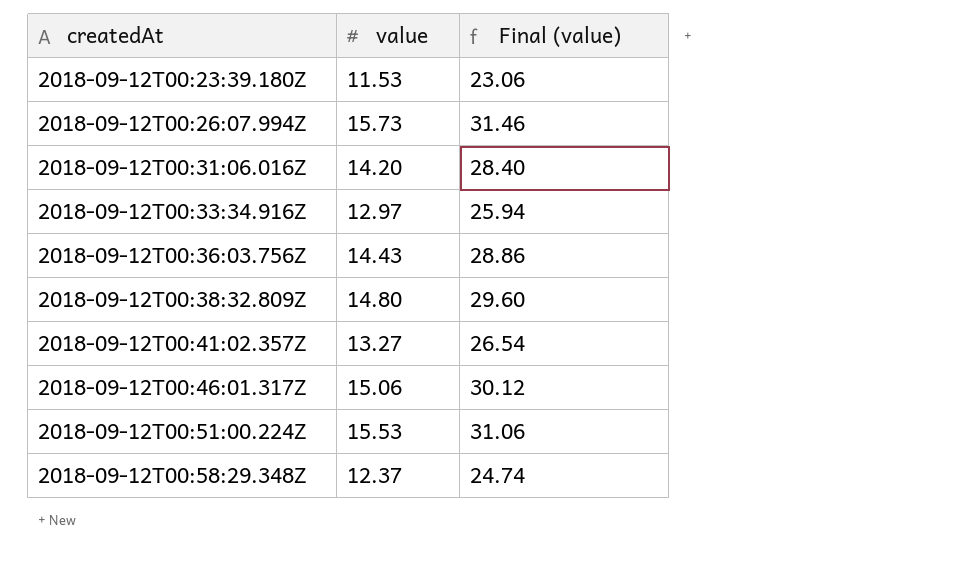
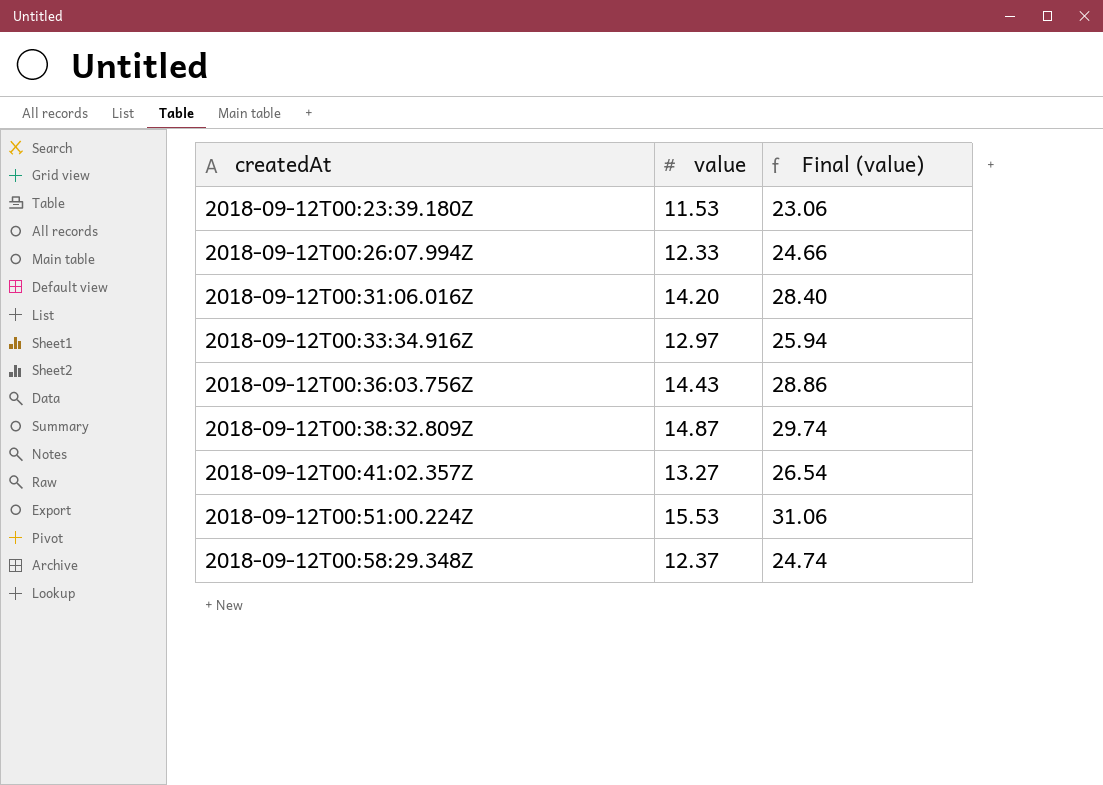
row 2018-09-12T00:46:01.317Z: 15.06 | 30.12 -> none
2018-09-12T00:26:07.994Z | value: 15.73 -> 12.33
2018-09-12T00:26:07.994Z | Final (value): 31.46 -> 24.66
2018-09-12T00:38:32.809Z | value: 14.80 -> 14.87
2018-09-12T00:38:32.809Z | Final (value): 29.60 -> 29.74

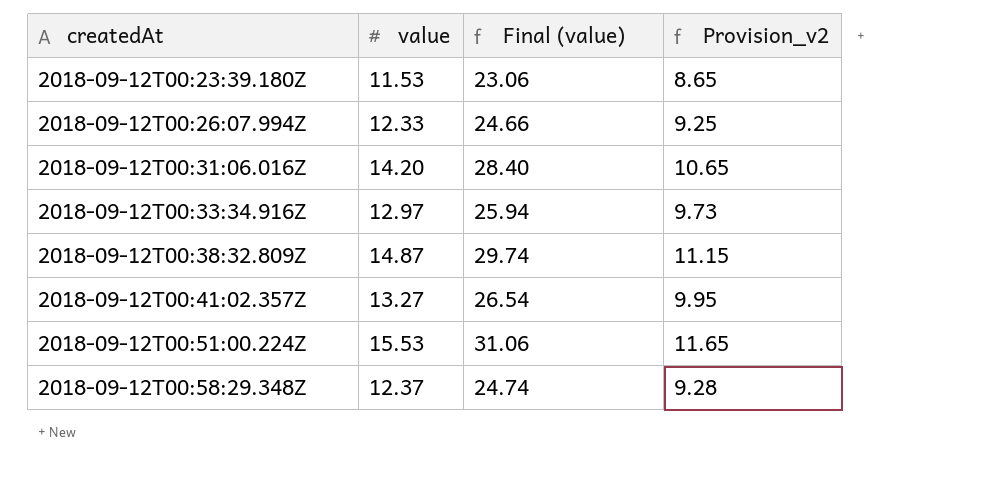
column Provision_v2 | formula: none -> [value] * 0.75
row 2018-09-12T00:36:03.756Z: 14.43 | 28.86 -> none

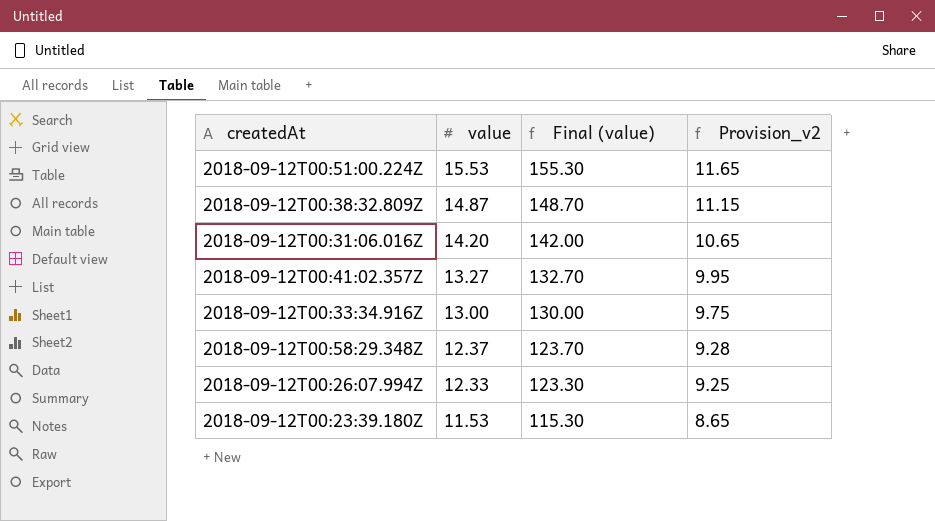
row order: createdAt ascending -> value descending
column Final (value) | formula: [value] * 2 -> [value] * 10
2018-09-12T00:33:34.916Z | value: 12.97 -> 13.00
2018-09-12T00:33:34.916Z | Provision_v2: 9.73 -> 9.75

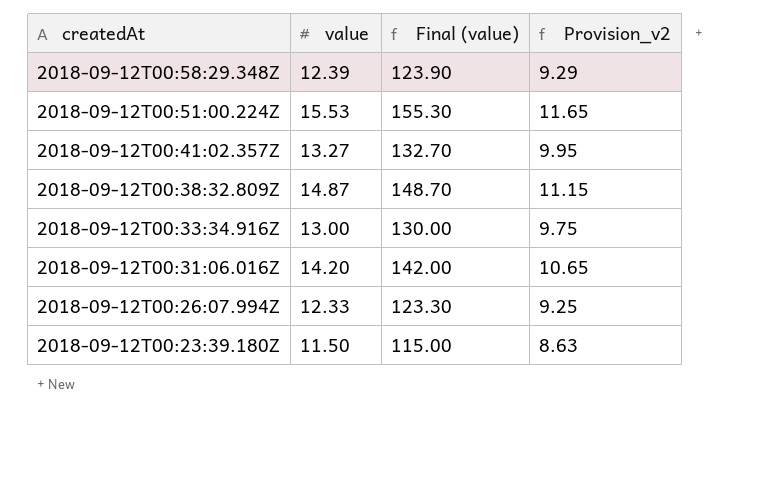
row order: value descending -> createdAt descending
2018-09-12T00:58:29.348Z | value: 12.37 -> 12.39
2018-09-12T00:58:29.348Z | Final (value): 123.70 -> 123.90
2018-09-12T00:58:29.348Z | Provision_v2: 9.28 -> 9.29
2018-09-12T00:23:39.180Z | value: 11.53 -> 11.50
2018-09-12T00:23:39.180Z | Final (value): 115.30 -> 115.00
2018-09-12T00:23:39.180Z | Provision_v2: 8.65 -> 8.63

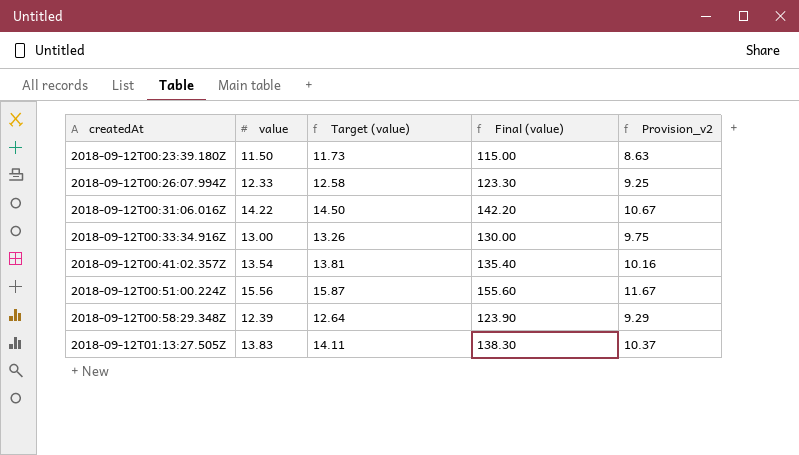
row order: createdAt descending -> createdAt ascending
column Target (value) | formula: none -> [value] * 1.02
row 2018-09-12T00:38:32.809Z: 14.87 | 148.70 | 11.15 -> none
2018-09-12T00:31:06.016Z | value: 14.20 -> 14.22
2018-09-12T00:31:06.016Z | Final (value): 142.00 -> 142.20
2018-09-12T00:31:06.016Z | Provision_v2: 10.65 -> 10.67
2018-09-12T00:41:02.357Z | value: 13.27 -> 13.54
2018-09-12T00:41:02.357Z | Final (value): 132.70 -> 135.40
2018-09-12T00:41:02.357Z | Provision_v2: 9.95 -> 10.16
2018-09-12T00:51:00.224Z | value: 15.53 -> 15.56
2018-09-12T00:51:00.224Z | Final (value): 155.30 -> 155.60
2018-09-12T00:51:00.224Z | Provision_v2: 11.65 -> 11.67
row 2018-09-12T01:13:27.505Z: none -> 13.83 | 14.11 | 138.30 | 10.37

